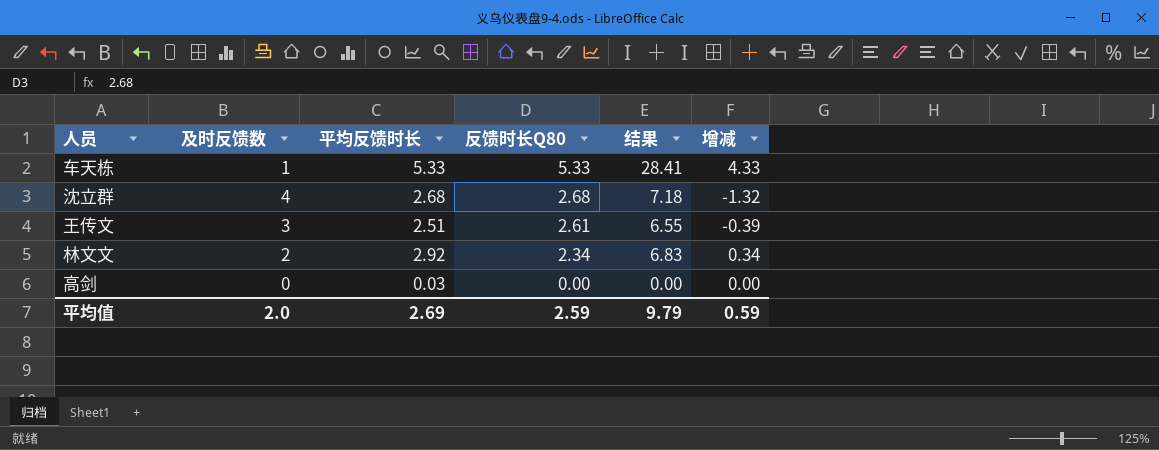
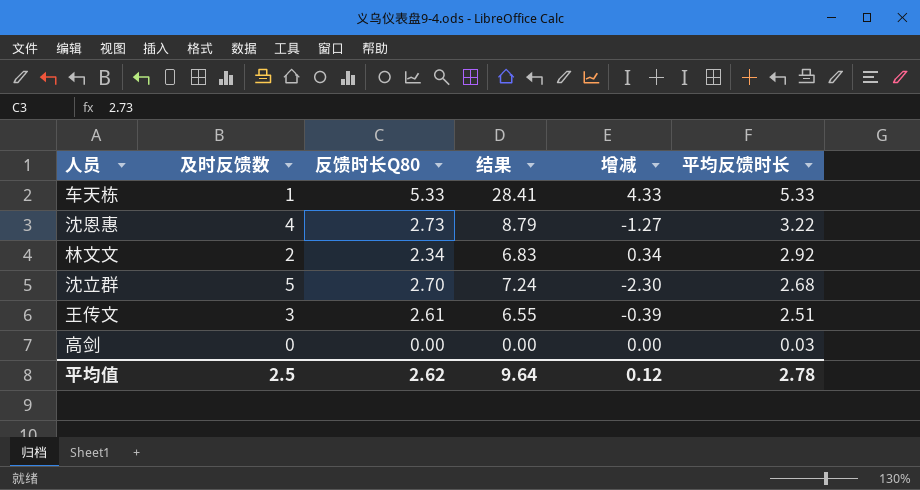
row order: 反馈时长Q80 descending -> 平均反馈时长 descending
column 平均反馈时长 | position: 3 -> 6
row 沈恩惠: none -> 4 | 2.73 | 8.79 | -1.27 | 3.22
沈立群 | 及时反馈数: 4 -> 5
沈立群 | 反馈时长Q80: 2.68 -> 2.70
沈立群 | 结果: 7.18 -> 7.24
沈立群 | 增减: -1.32 -> -2.30
平均值 | 及时反馈数: 2.0 -> 2.5
平均值 | 反馈时长Q80: 2.59 -> 2.62
平均值 | 结果: 9.79 -> 9.64
平均值 | 增减: 0.59 -> 0.12
平均值 | 平均反馈时长: 2.69 -> 2.78

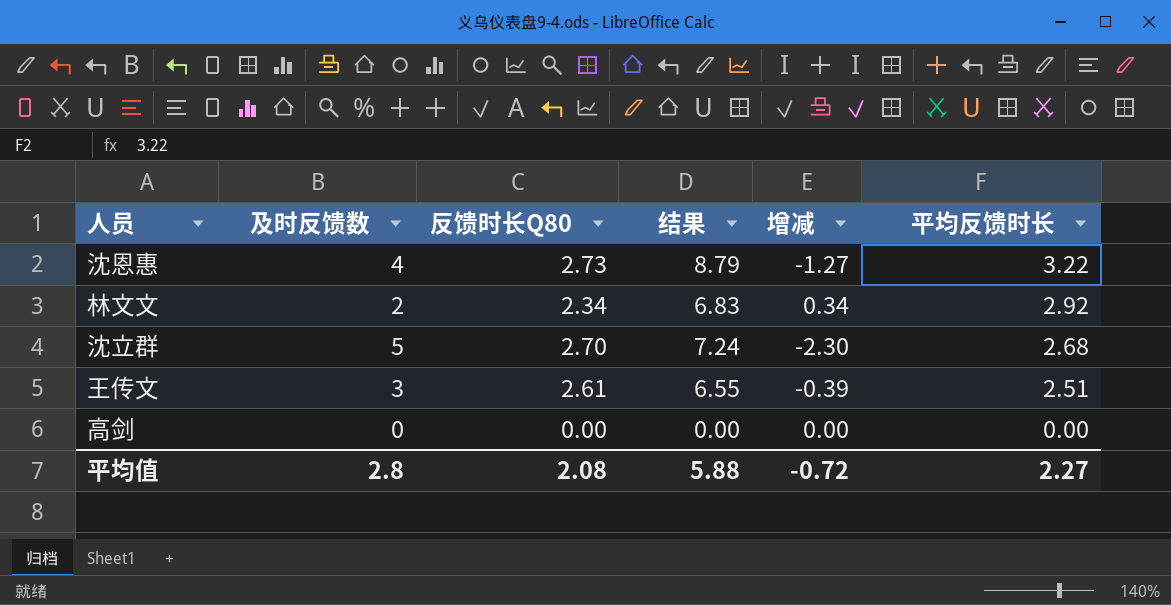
row 车天栋: 1 | 5.33 | 28.41 | 4.33 | 5.33 -> none
高剑 | 平均反馈时长: 0.03 -> 0.00
平均值 | 及时反馈数: 2.5 -> 2.8
平均值 | 反馈时长Q80: 2.62 -> 2.08
平均值 | 结果: 9.64 -> 5.88
平均值 | 增减: 0.12 -> -0.72
平均值 | 平均反馈时长: 2.78 -> 2.27

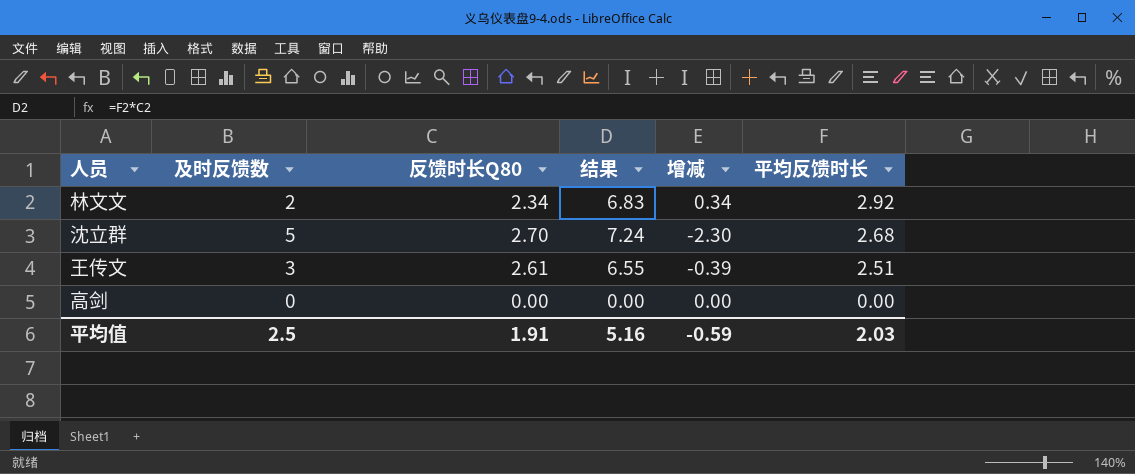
row 沈恩惠: 4 | 2.73 | 8.79 | -1.27 | 3.22 -> none
平均值 | 及时反馈数: 2.8 -> 2.5
平均值 | 反馈时长Q80: 2.08 -> 1.91
平均值 | 结果: 5.88 -> 5.16
平均值 | 增减: -0.72 -> -0.59
平均值 | 平均反馈时长: 2.27 -> 2.03

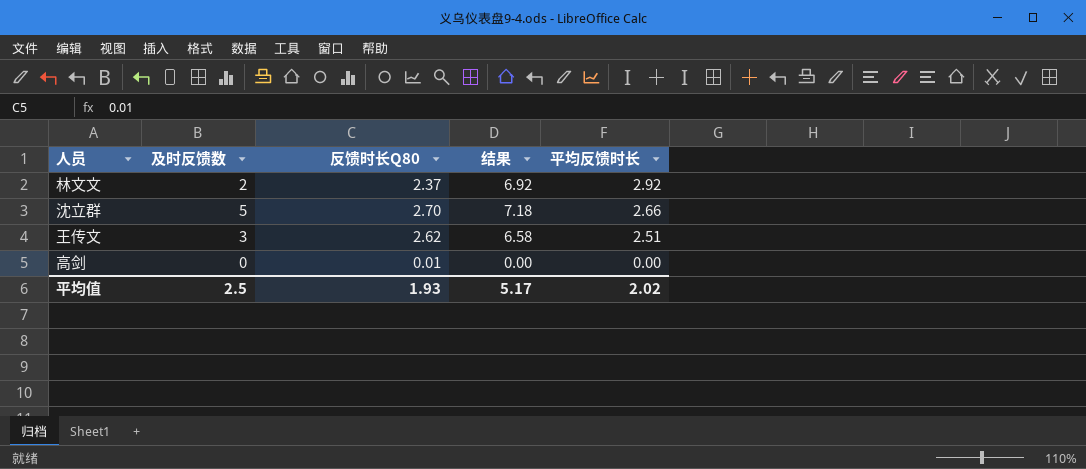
column 增减 | formula: [反馈时长Q80] - [及时反馈数] -> none
林文文 | 反馈时长Q80: 2.34 -> 2.37
林文文 | 结果: 6.83 -> 6.92
沈立群 | 结果: 7.24 -> 7.18
沈立群 | 平均反馈时长: 2.68 -> 2.66
王传文 | 反馈时长Q80: 2.61 -> 2.62
王传文 | 结果: 6.55 -> 6.58
高剑 | 反馈时长Q80: 0.00 -> 0.01
平均值 | 反馈时长Q80: 1.91 -> 1.93
平均值 | 结果: 5.16 -> 5.17
平均值 | 平均反馈时长: 2.03 -> 2.02

